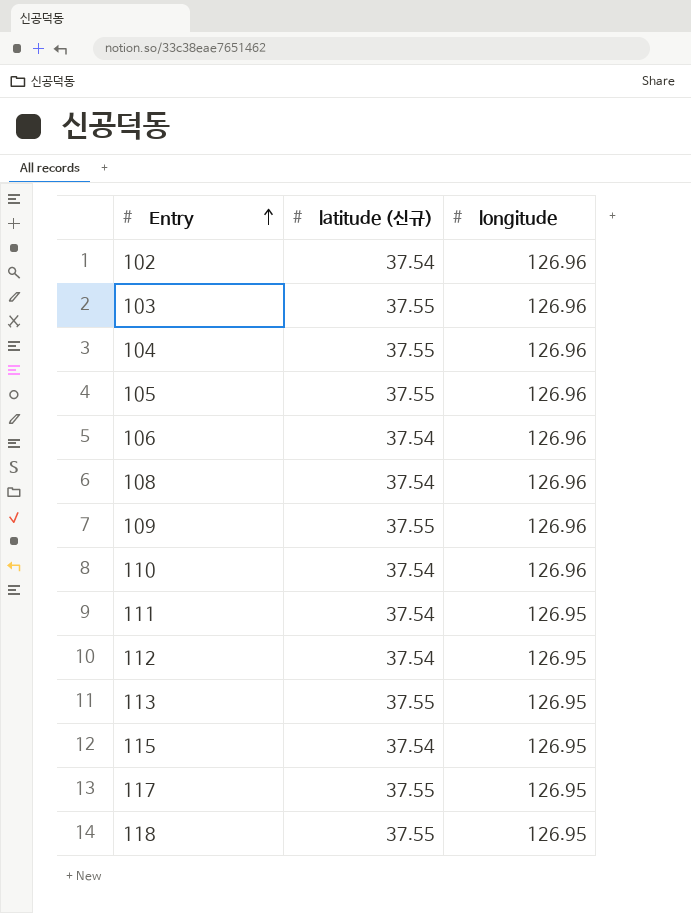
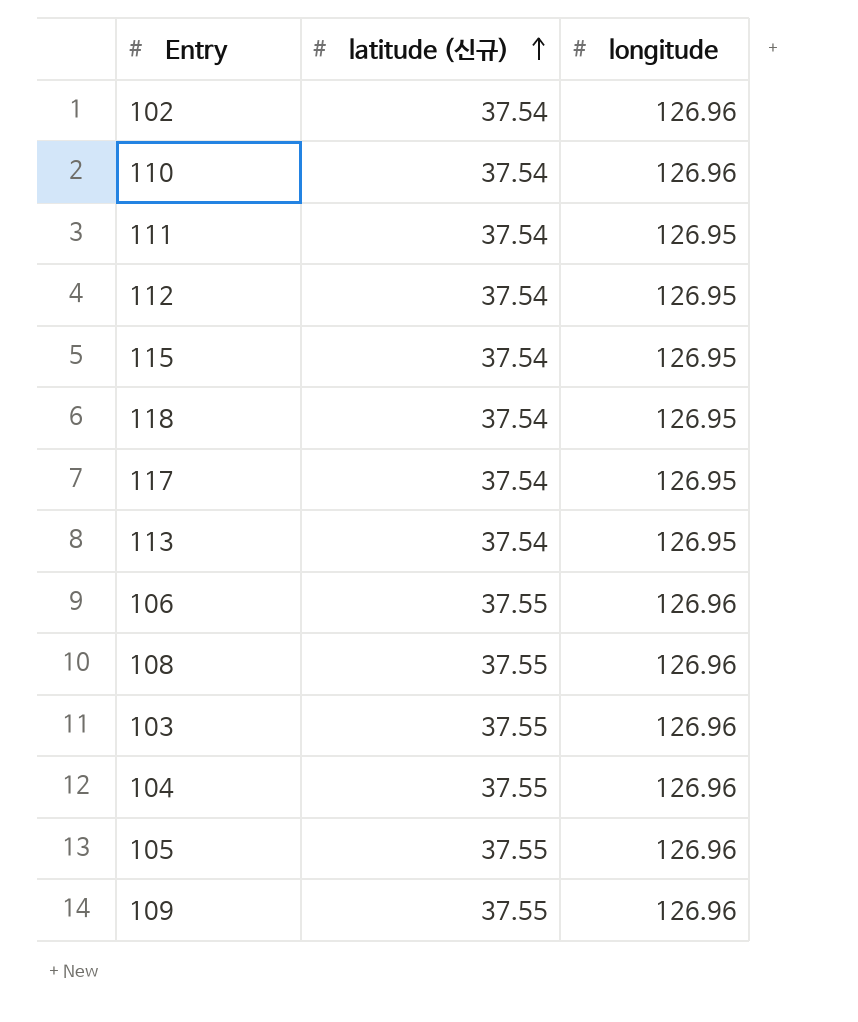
row order: Entry ascending -> latitude (신규) ascending
118 | latitude (신규): 37.55 -> 37.54
117 | latitude (신규): 37.55 -> 37.54
113 | latitude (신규): 37.55 -> 37.54
106 | latitude (신규): 37.54 -> 37.55
108 | latitude (신규): 37.54 -> 37.55

